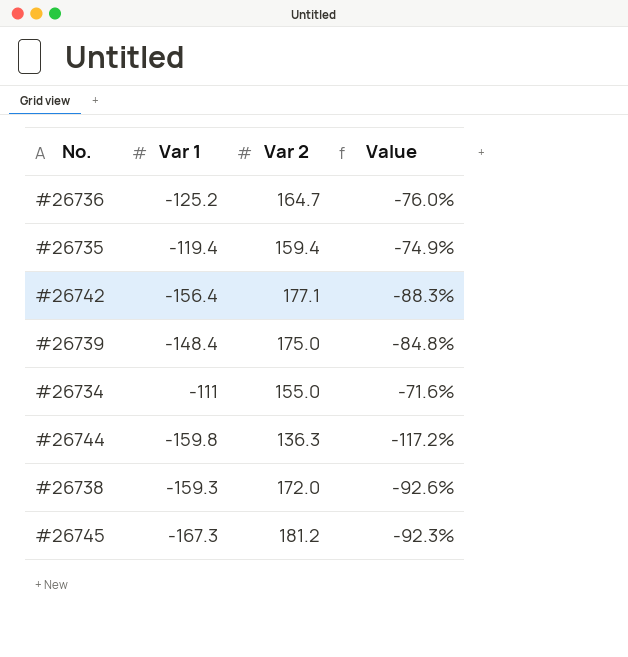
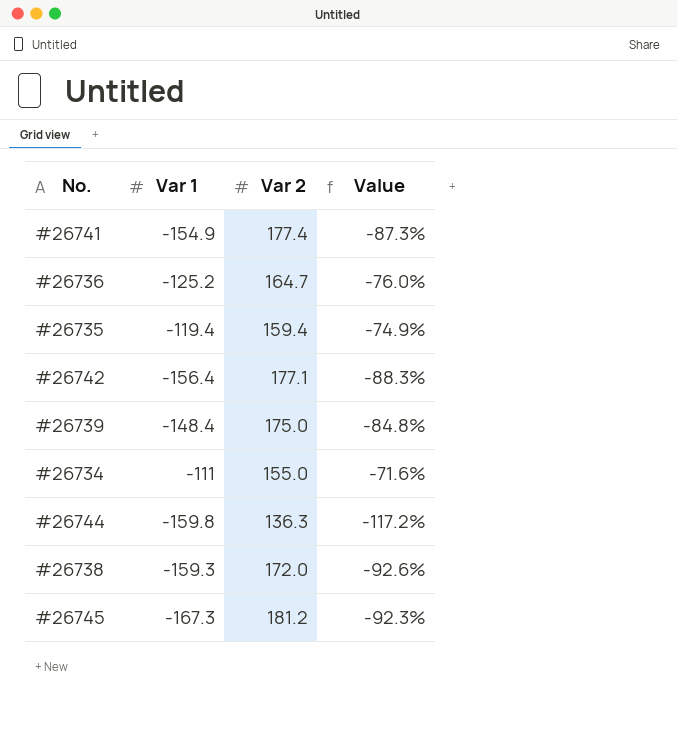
row #26741: none -> -154.9 | 177.4 | -87.3%

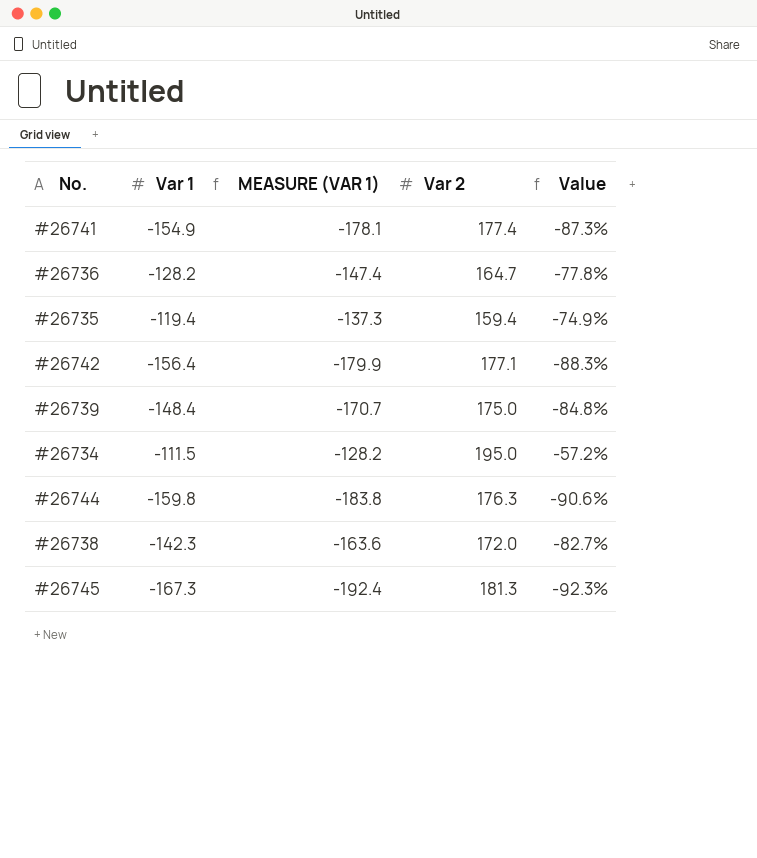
column MEASURE (VAR 1) | formula: none -> [Var 1] * 1.15
#26736 | Var 1: -125.2 -> -128.2
#26736 | Value: -76.0% -> -77.8%
#26734 | Var 1: -111 -> -111.5
#26734 | Var 2: 155.0 -> 195.0
#26734 | Value: -71.6% -> -57.2%
#26744 | Var 2: 136.3 -> 176.3
#26744 | Value: -117.2% -> -90.6%
#26738 | Var 1: -159.3 -> -142.3
#26738 | Value: -92.6% -> -82.7%
#26745 | Var 2: 181.2 -> 181.3

